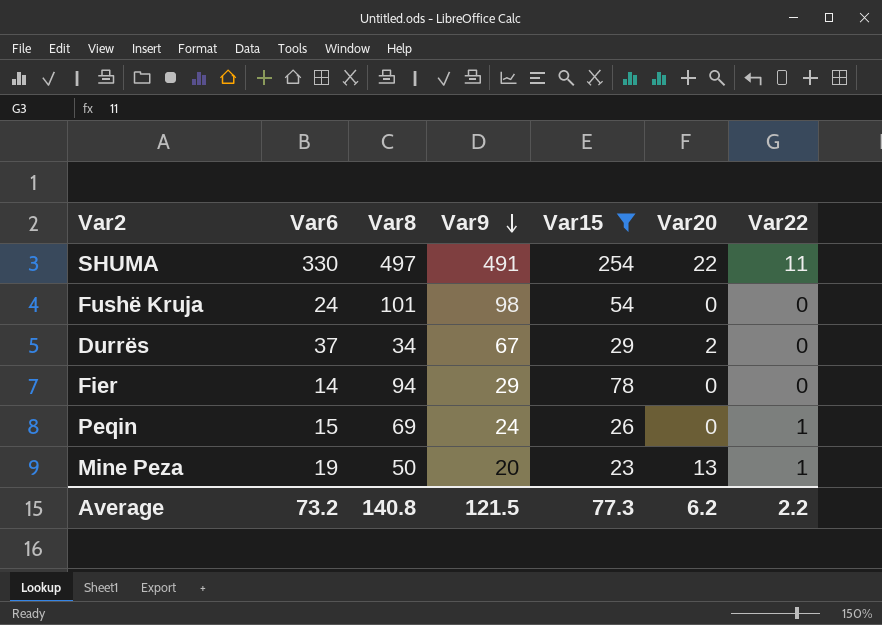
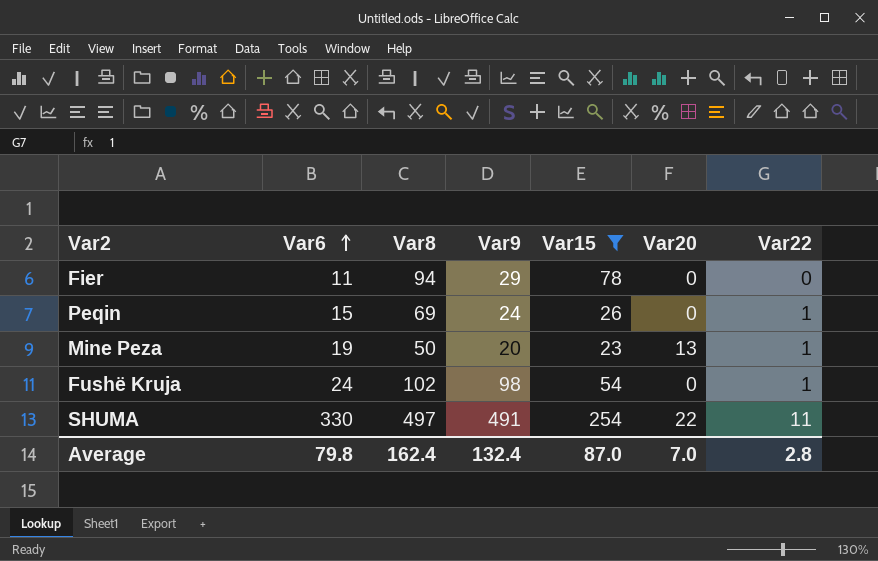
row order: Var9 descending -> Var6 ascending
row Durrës: 37 | 34 | 67 | 29 | 2 | 0 -> none
Fier | Var6: 14 -> 11
Fushë Kruja | Var8: 101 -> 102
Fushë Kruja | Var22: 0 -> 1
Average | Var6: 73.2 -> 79.8
Average | Var8: 140.8 -> 162.4
Average | Var9: 121.5 -> 132.4
Average | Var15: 77.3 -> 87.0
Average | Var20: 6.2 -> 7.0
Average | Var22: 2.2 -> 2.8

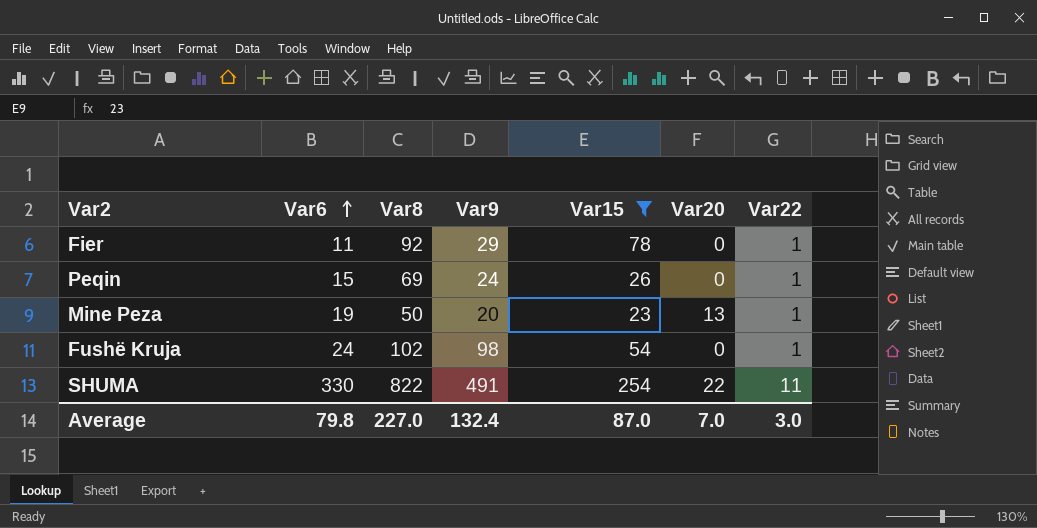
Fier | Var8: 94 -> 92
Fier | Var22: 0 -> 1
SHUMA | Var8: 497 -> 822
Average | Var8: 162.4 -> 227.0
Average | Var22: 2.8 -> 3.0

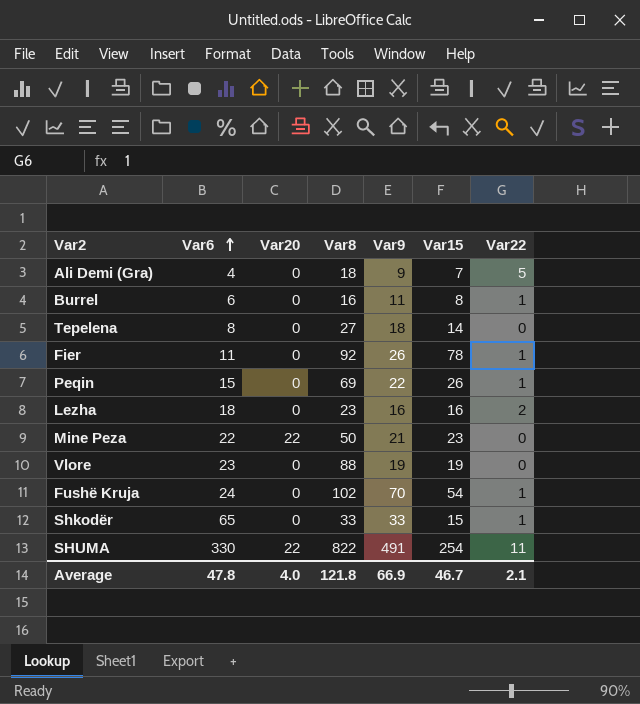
filter: Var15 >= 23 -> none
column Var20 | position: 6 -> 3
Fier | Var9: 29 -> 26
Peqin | Var9: 24 -> 22
Mine Peza | Var6: 19 -> 22
Mine Peza | Var20: 13 -> 22
Mine Peza | Var9: 20 -> 21
Mine Peza | Var22: 1 -> 0
Fushë Kruja | Var9: 98 -> 70
Average | Var6: 79.8 -> 47.8
Average | Var20: 7.0 -> 4.0
Average | Var8: 227.0 -> 121.8
Average | Var9: 132.4 -> 66.9
Average | Var15: 87.0 -> 46.7
Average | Var22: 3.0 -> 2.1

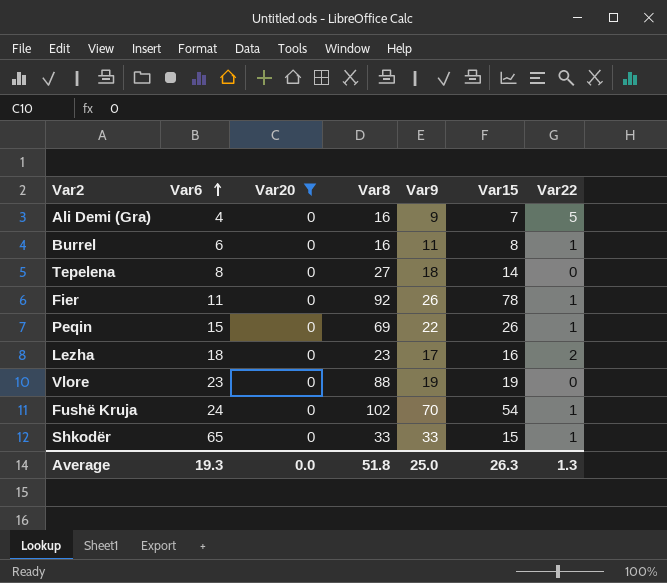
filter: none -> Var20 = 0
Ali Demi (Gra) | Var8: 18 -> 16
Lezha | Var9: 16 -> 17
Average | Var6: 47.8 -> 19.3
Average | Var20: 4.0 -> 0.0
Average | Var8: 121.8 -> 51.8
Average | Var9: 66.9 -> 25.0
Average | Var15: 46.7 -> 26.3
Average | Var22: 2.1 -> 1.3

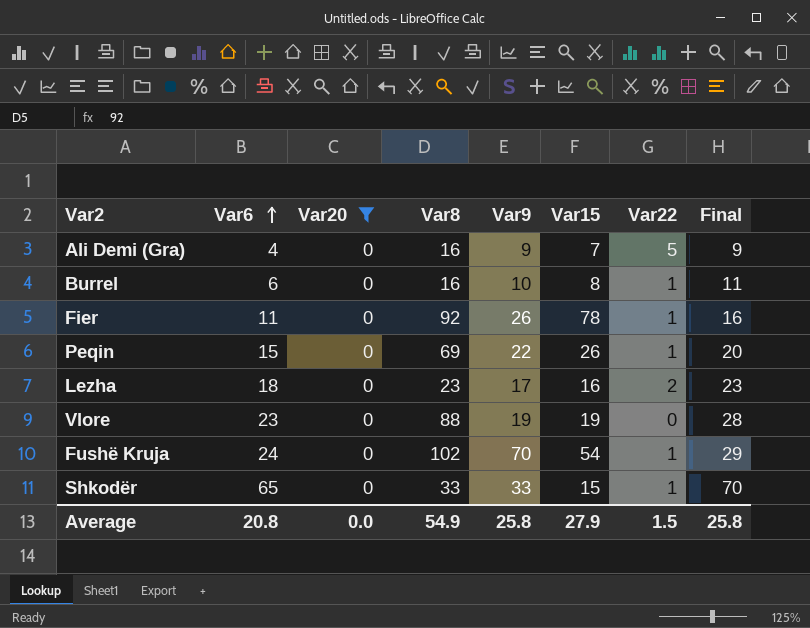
column Final | formula: none -> [Var6] + 5
row Tepelena: 8 | 0 | 27 | 18 | 14 | 0 -> none
Burrel | Var9: 11 -> 10
Average | Var6: 19.3 -> 20.8
Average | Var8: 51.8 -> 54.9
Average | Var9: 25.0 -> 25.8
Average | Var15: 26.3 -> 27.9
Average | Var22: 1.3 -> 1.5

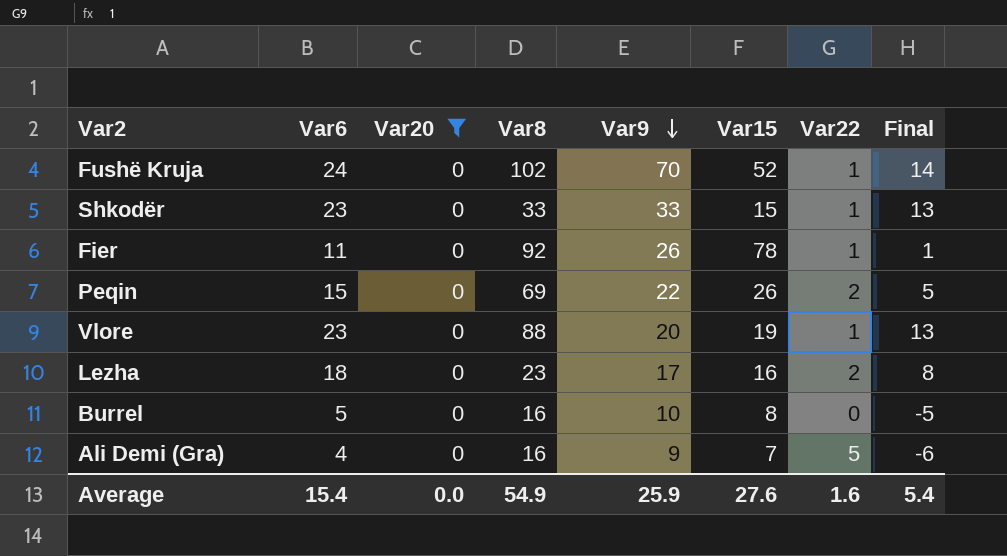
row order: Var6 ascending -> Var9 descending
column Final | formula: [Var6] + 5 -> [Var6] - 10
Fushë Kruja | Var15: 54 -> 52
Shkodër | Var6: 65 -> 23
Peqin | Var22: 1 -> 2
Vlore | Var9: 19 -> 20
Vlore | Var22: 0 -> 1
Burrel | Var6: 6 -> 5
Burrel | Var22: 1 -> 0
Average | Var6: 20.8 -> 15.4
Average | Var9: 25.8 -> 25.9
Average | Var15: 27.9 -> 27.6
Average | Var22: 1.5 -> 1.6
Average | Final: 25.8 -> 5.4

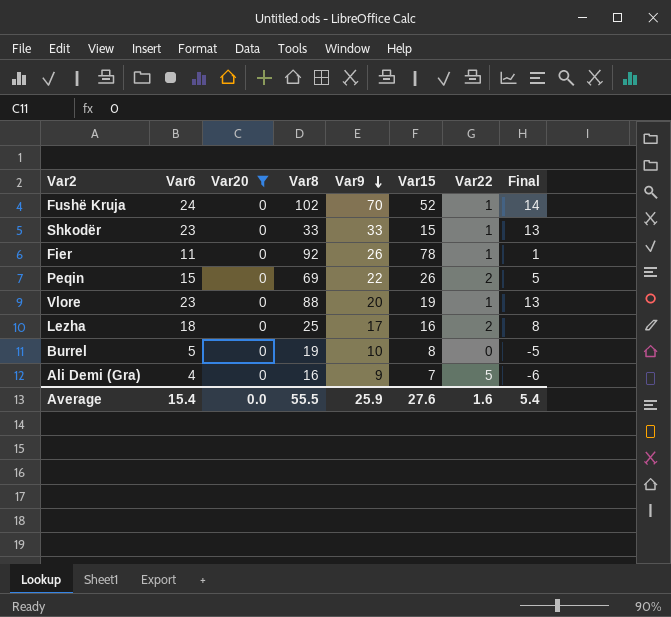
Lezha | Var8: 23 -> 25
Burrel | Var8: 16 -> 19
Average | Var8: 54.9 -> 55.5

